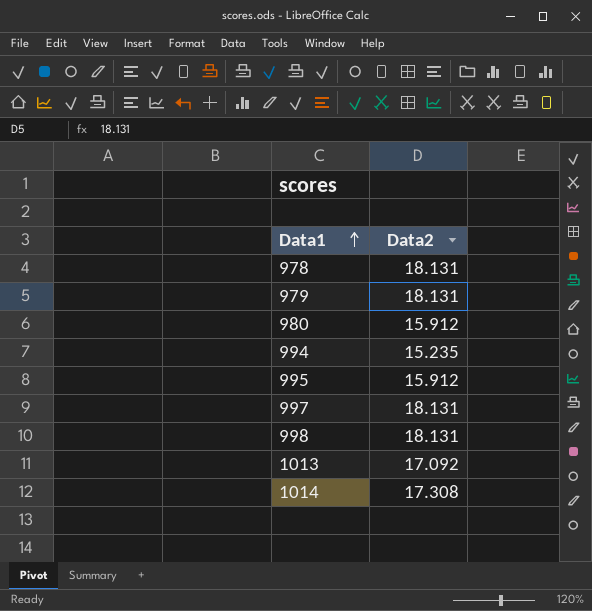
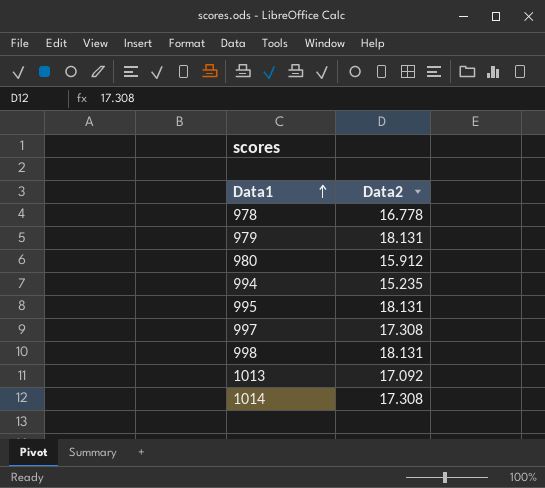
978 | Data2: 18.131 -> 16.778
995 | Data2: 15.912 -> 18.131
997 | Data2: 18.131 -> 17.308

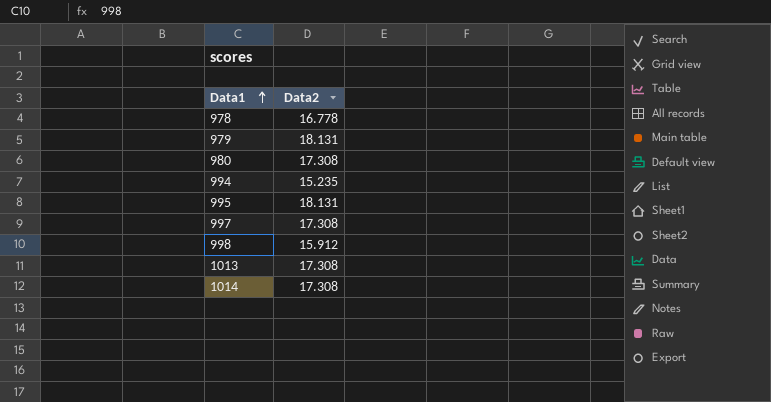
980 | Data2: 15.912 -> 17.308
998 | Data2: 18.131 -> 15.912
1013 | Data2: 17.092 -> 17.308

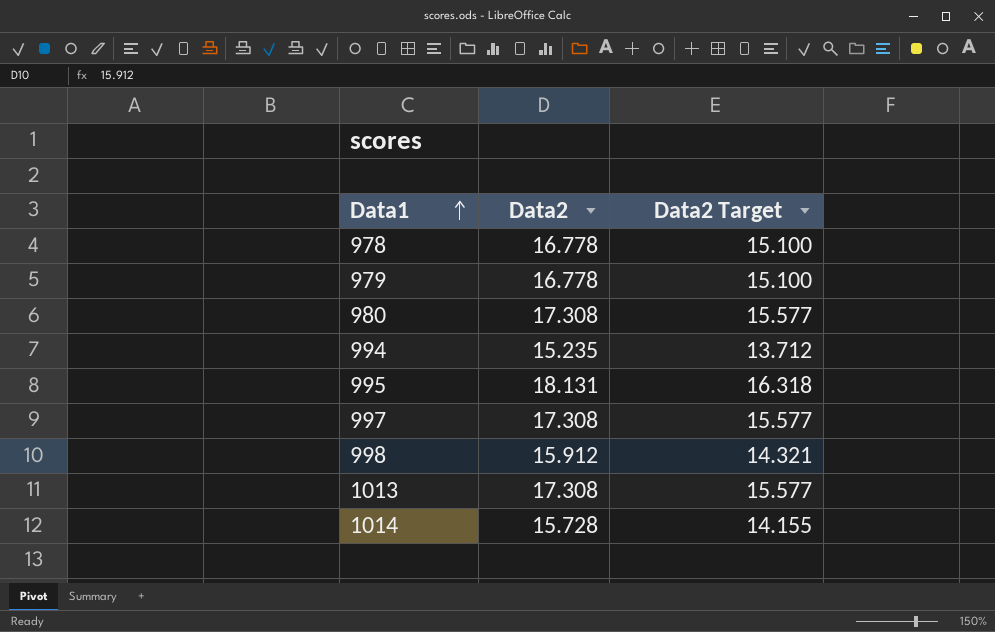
column Data2 Target | formula: none -> [Data2] * 0.9
979 | Data2: 18.131 -> 16.778
1014 | Data2: 17.308 -> 15.728

